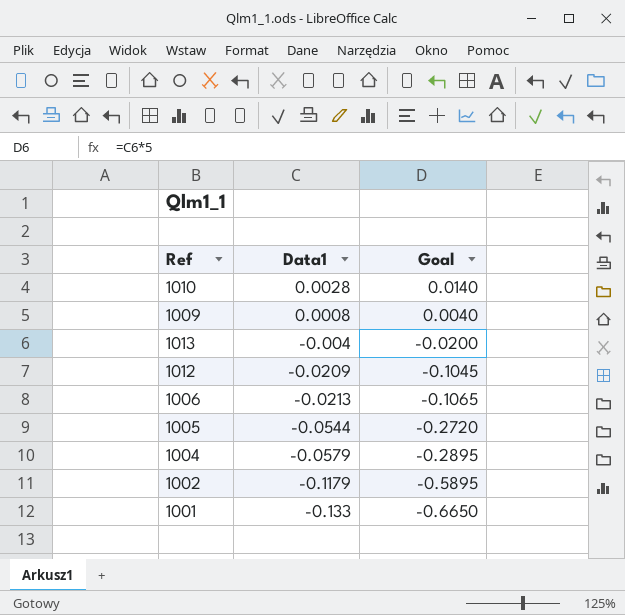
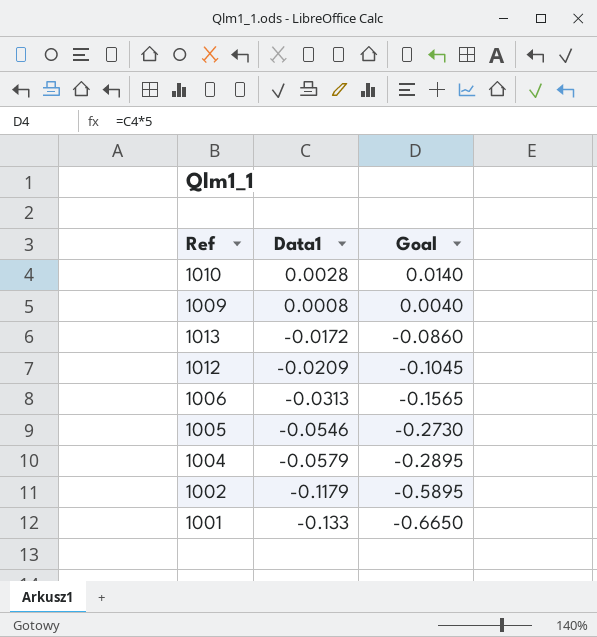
1013 | Data1: -0.004 -> -0.0172
1013 | Goal: -0.0200 -> -0.0860
1006 | Data1: -0.0213 -> -0.0313
1006 | Goal: -0.1065 -> -0.1565
1005 | Data1: -0.0544 -> -0.0546
1005 | Goal: -0.2720 -> -0.2730

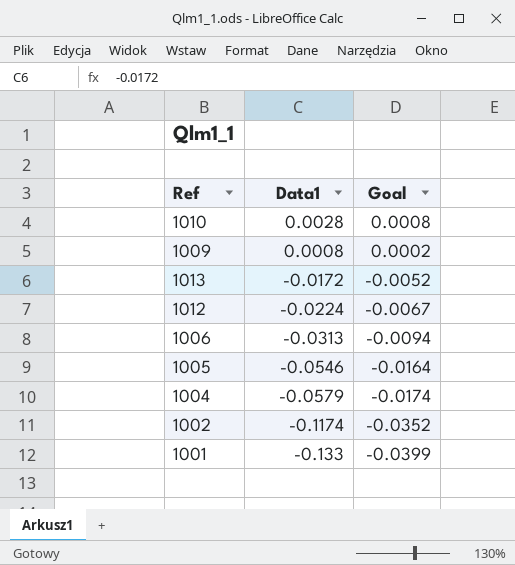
column Goal | formula: [Data1] * 5 -> [Data1] * 0.3
1012 | Data1: -0.0209 -> -0.0224
1002 | Data1: -0.1179 -> -0.1174

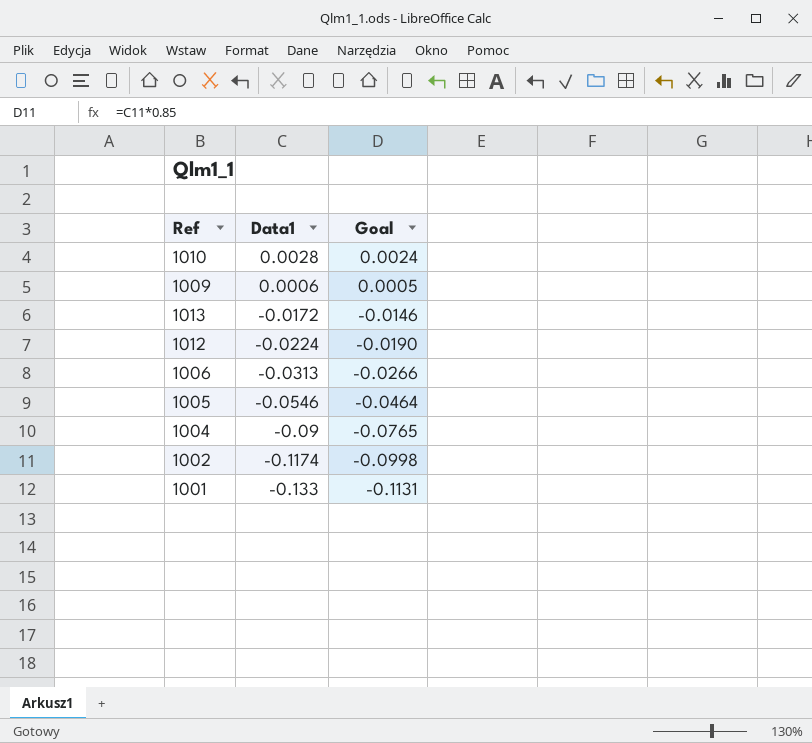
column Goal | formula: [Data1] * 0.3 -> [Data1] * 0.85
1009 | Data1: 0.0008 -> 0.0006
1004 | Data1: -0.0579 -> -0.09

